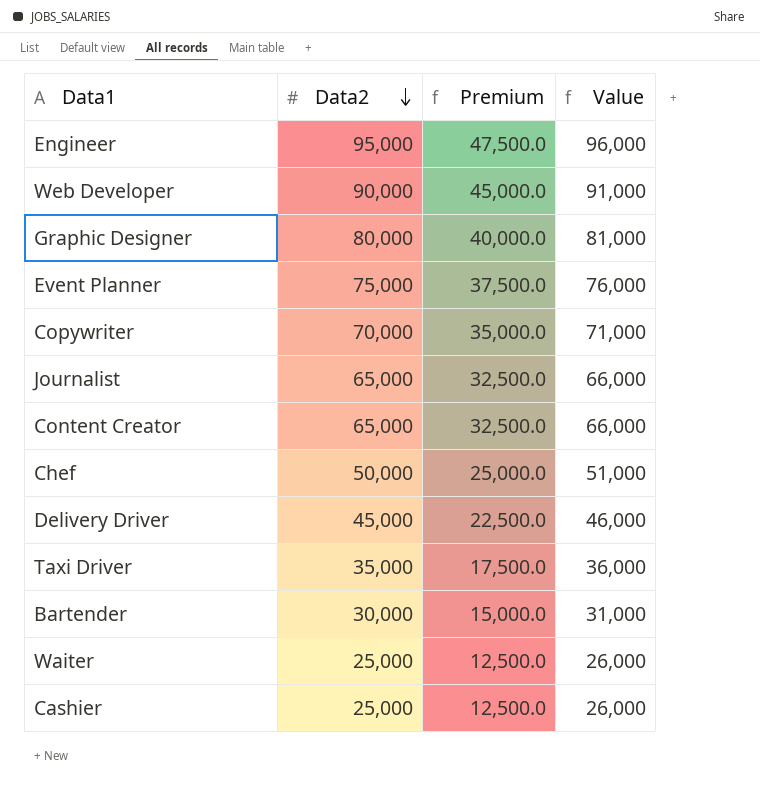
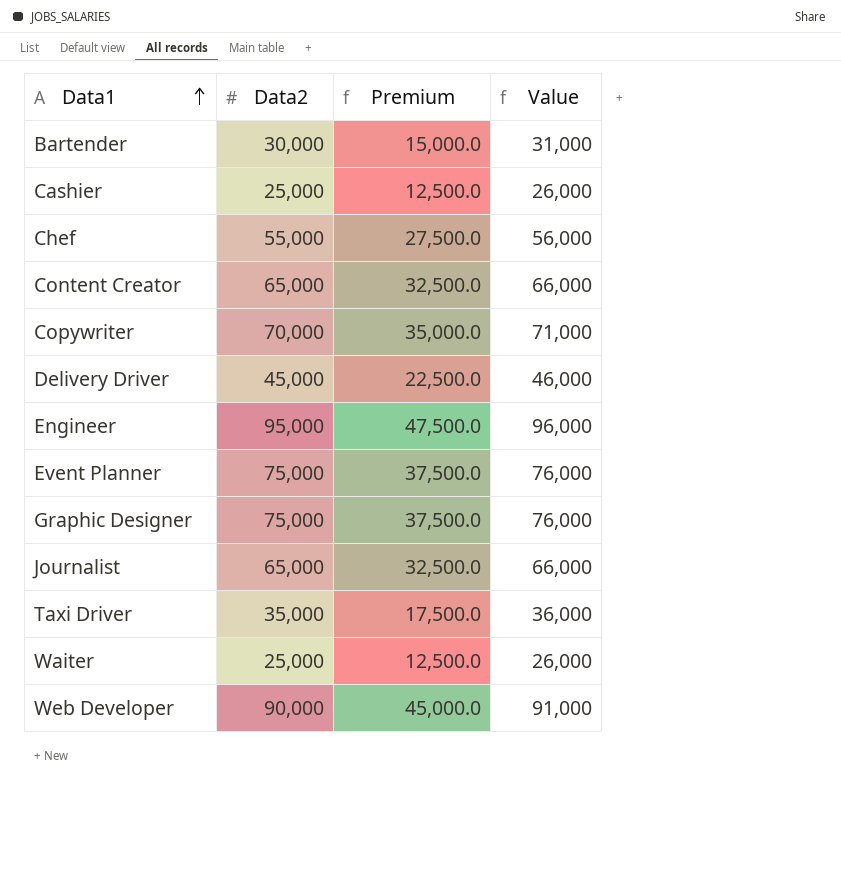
row order: Data2 descending -> Data1 ascending
Chef | Data2: 50,000 -> 55,000
Chef | Premium: 25,000.0 -> 27,500.0
Chef | Value: 51,000 -> 56,000
Graphic Designer | Data2: 80,000 -> 75,000
Graphic Designer | Premium: 40,000.0 -> 37,500.0
Graphic Designer | Value: 81,000 -> 76,000

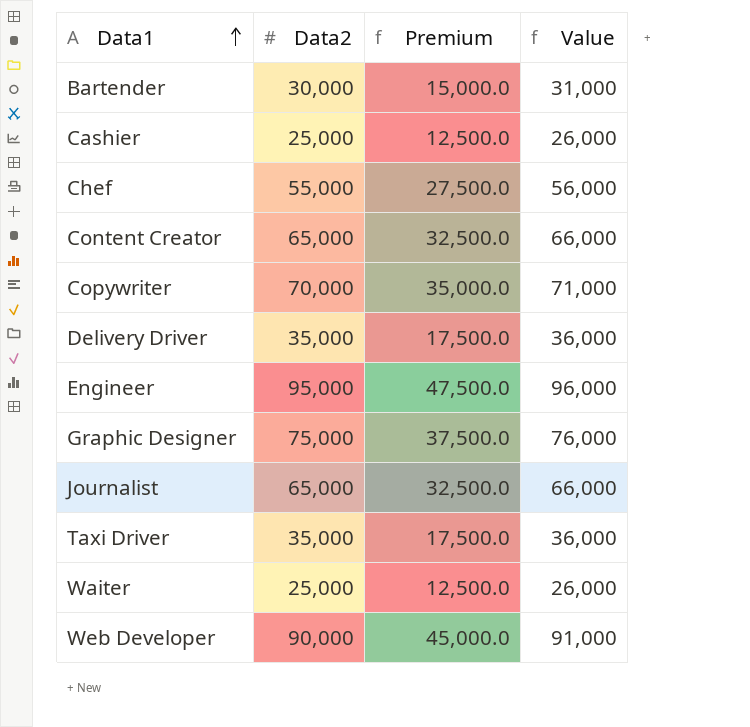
row Event Planner: 75,000 | 37,500.0 | 76,000 -> none
Delivery Driver | Data2: 45,000 -> 35,000
Delivery Driver | Premium: 22,500.0 -> 17,500.0
Delivery Driver | Value: 46,000 -> 36,000

